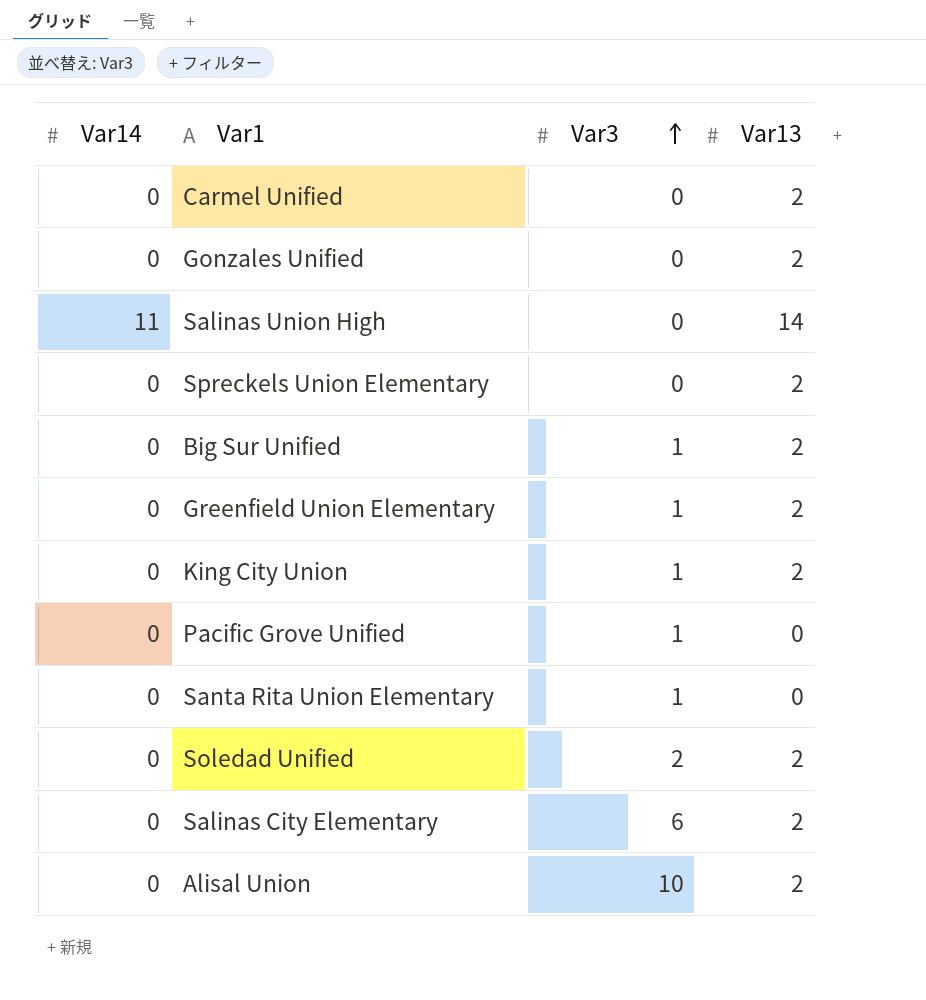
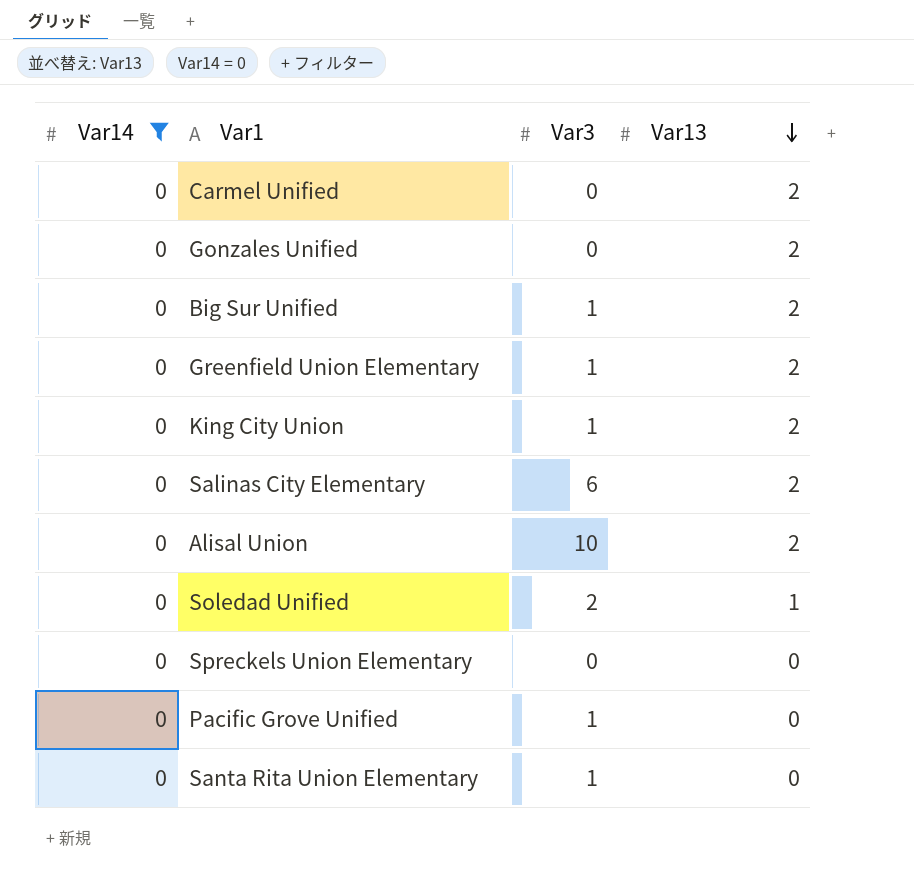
filter: none -> Var14 = 0
row order: Var3 ascending -> Var13 descending
Soledad Unified | Var13: 2 -> 1
Spreckels Union Elementary | Var13: 2 -> 0

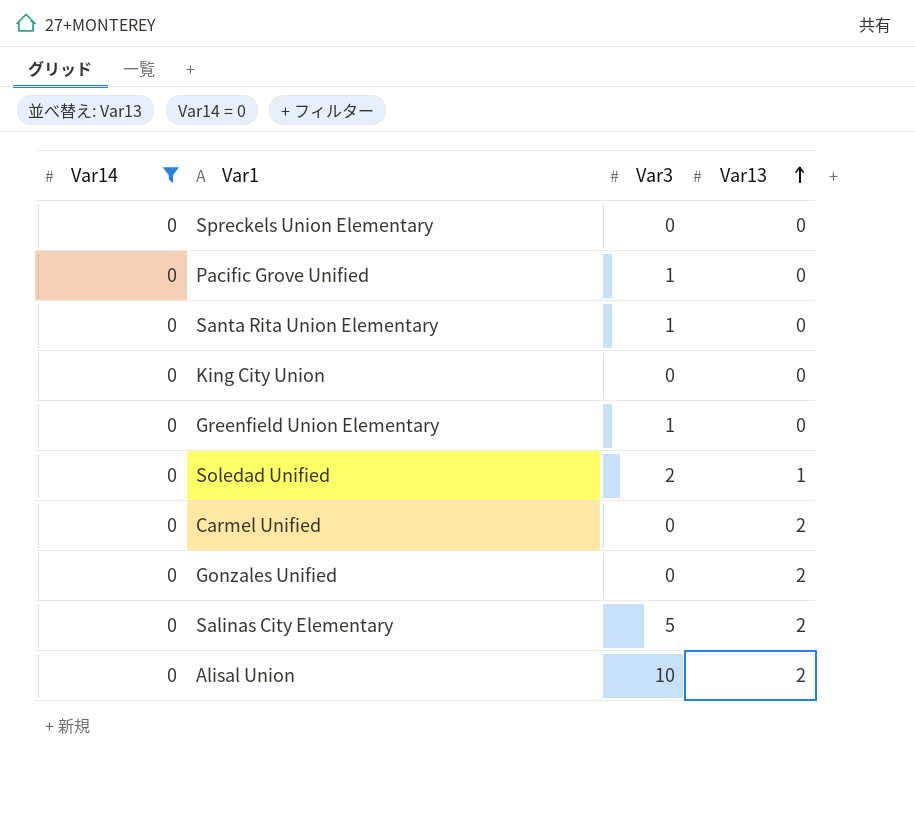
row order: Var13 descending -> Var13 ascending
row Big Sur Unified: 0 | 1 | 2 -> none
King City Union | Var3: 1 -> 0
King City Union | Var13: 2 -> 0
Greenfield Union Elementary | Var13: 2 -> 0
Salinas City Elementary | Var3: 6 -> 5

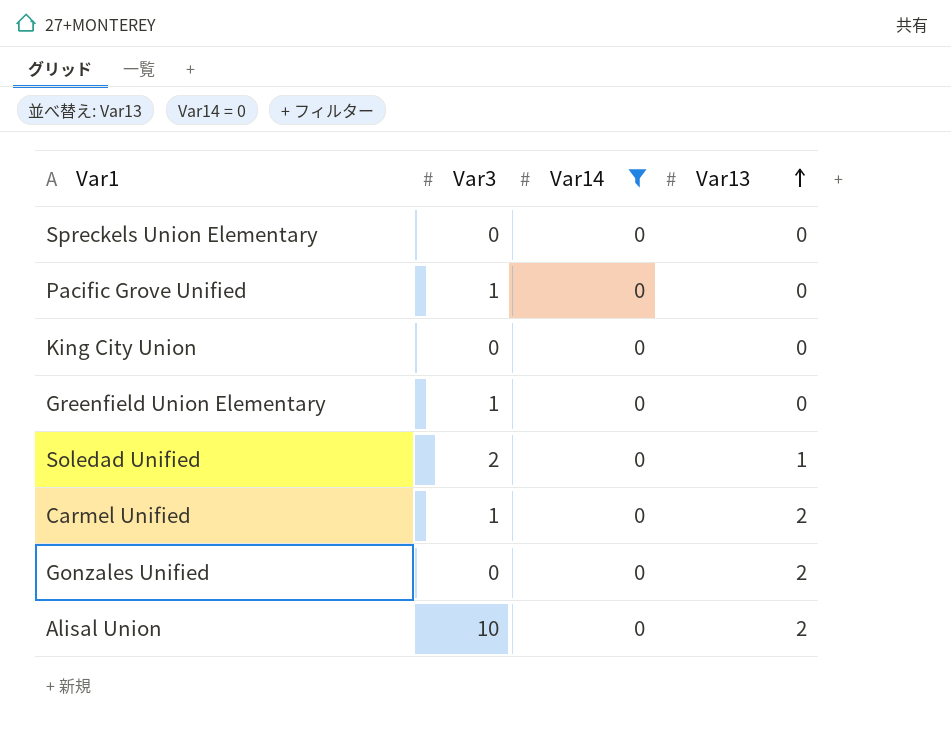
column Var14 | position: 1 -> 3
row Santa Rita Union Elementary: 0 | 1 | 0 -> none
row Salinas City Elementary: 0 | 5 | 2 -> none
Carmel Unified | Var3: 0 -> 1

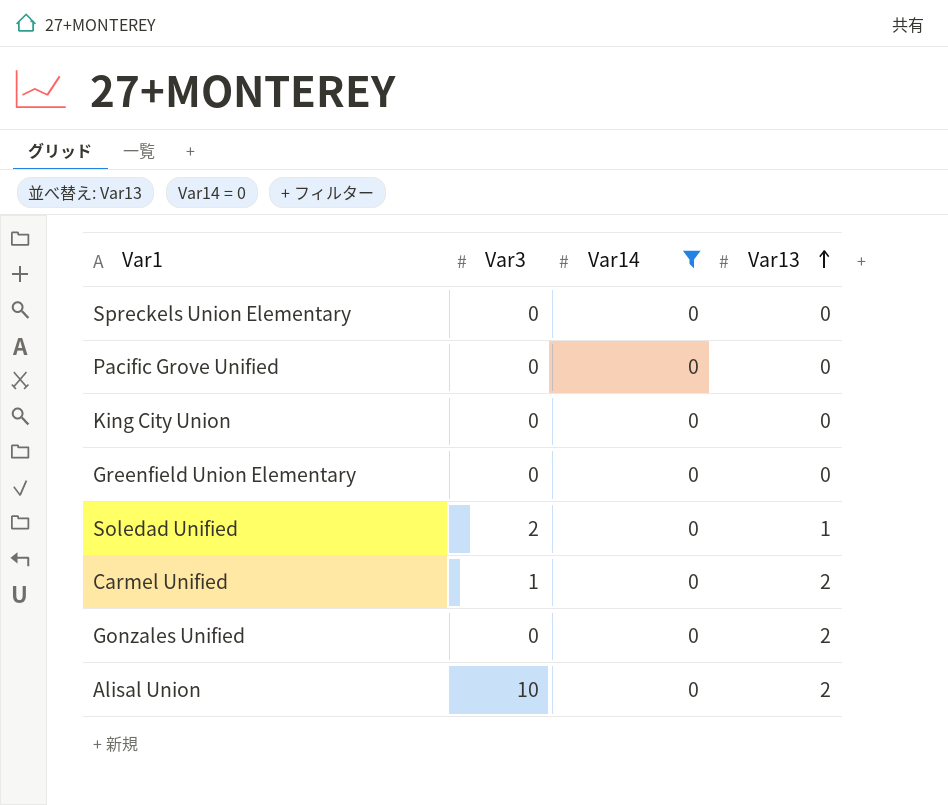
Pacific Grove Unified | Var3: 1 -> 0
Greenfield Union Elementary | Var3: 1 -> 0

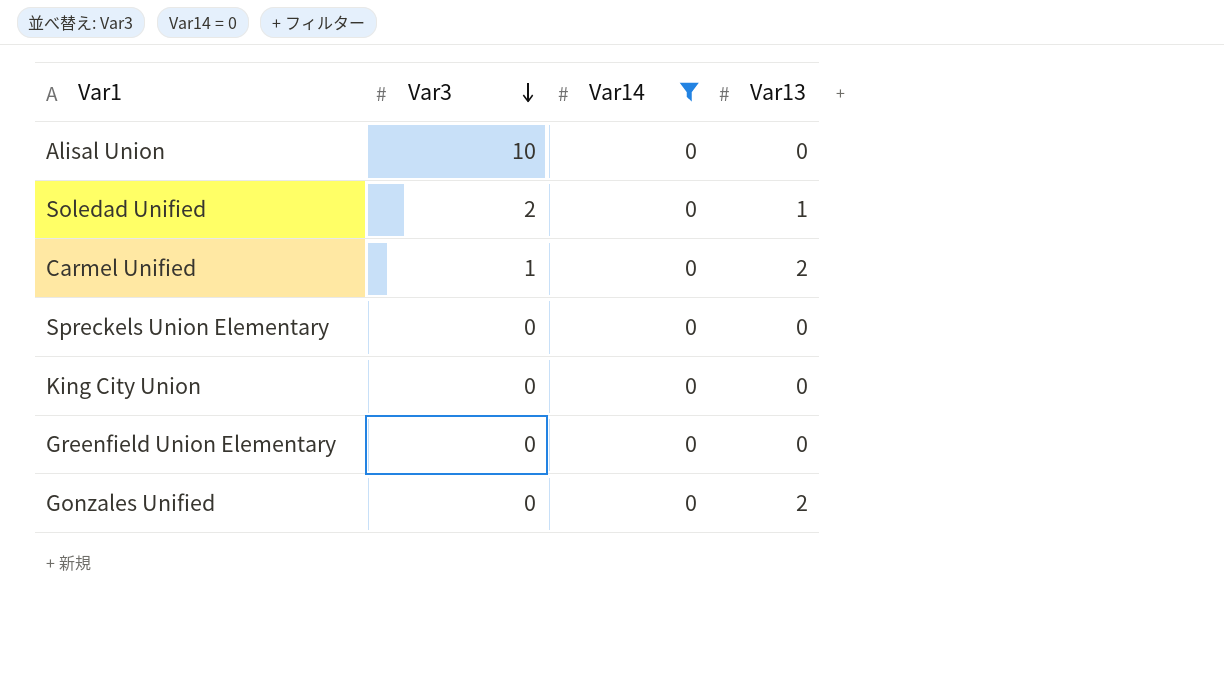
row order: Var13 ascending -> Var3 descending
row Pacific Grove Unified: 0 | 0 | 0 -> none
Alisal Union | Var13: 2 -> 0

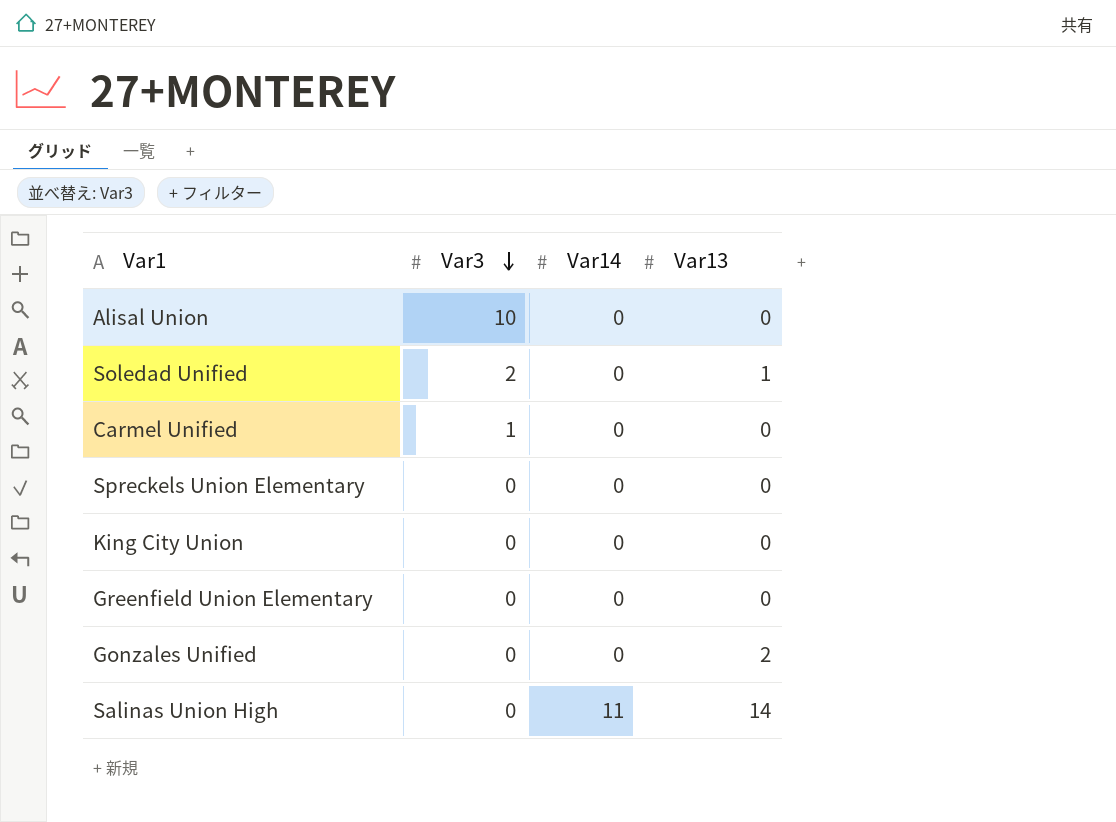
filter: Var14 = 0 -> none
Carmel Unified | Var13: 2 -> 0

